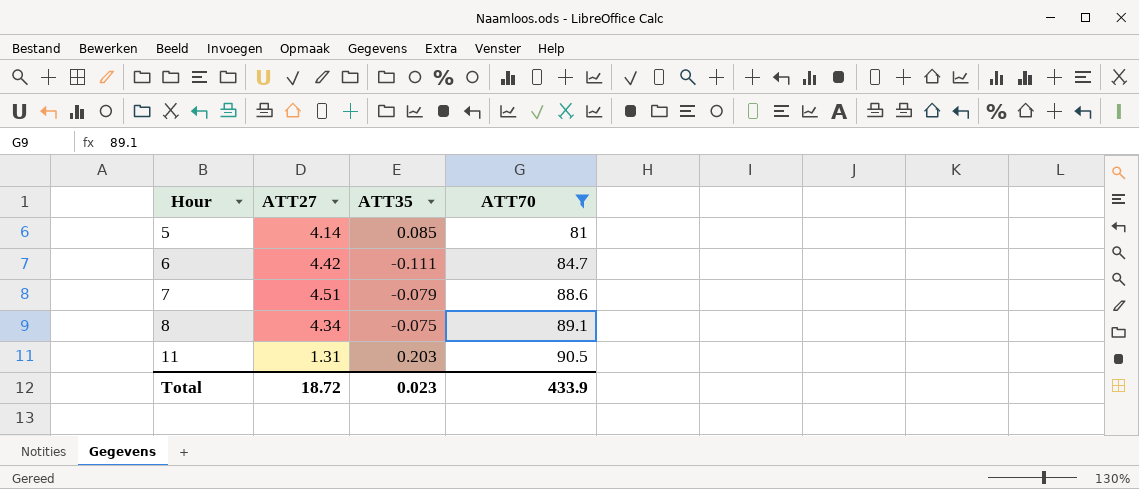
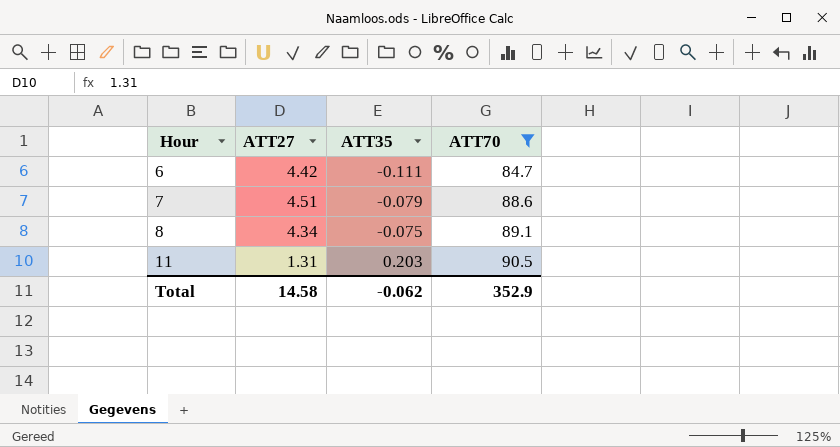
row 5: 4.14 | 0.085 | 81 -> none
Total | ATT27: 18.72 -> 14.58
Total | ATT35: 0.023 -> -0.062
Total | ATT70: 433.9 -> 352.9

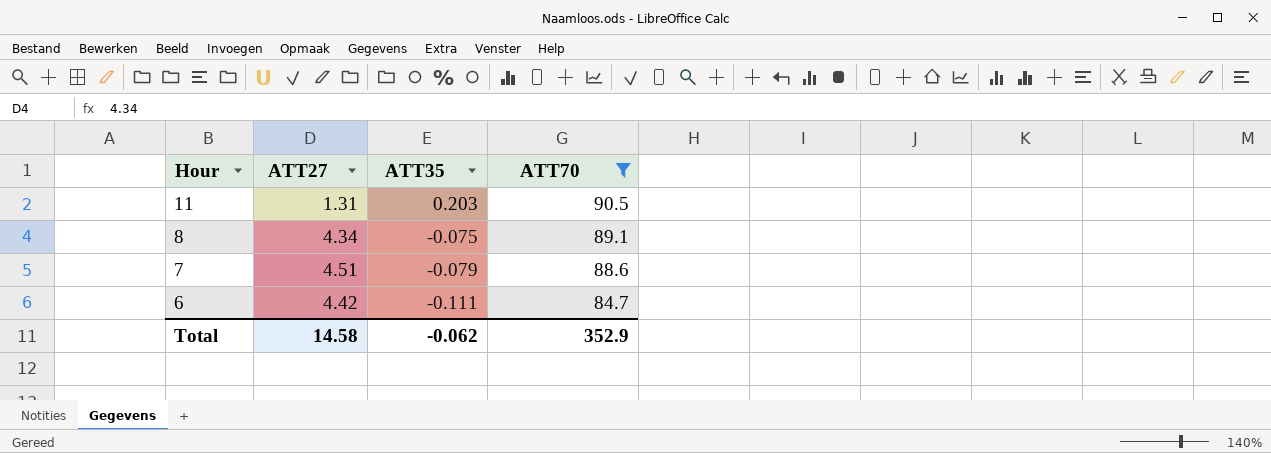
row order: Hour ascending -> Hour descending

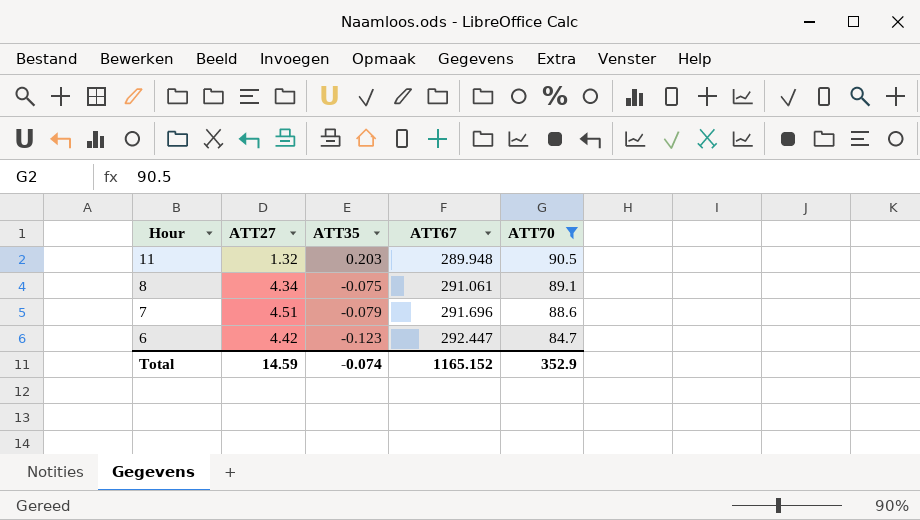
column ATT67 | position: none -> 4
11 | ATT27: 1.31 -> 1.32
6 | ATT35: -0.111 -> -0.123
Total | ATT27: 14.58 -> 14.59
Total | ATT35: -0.062 -> -0.074

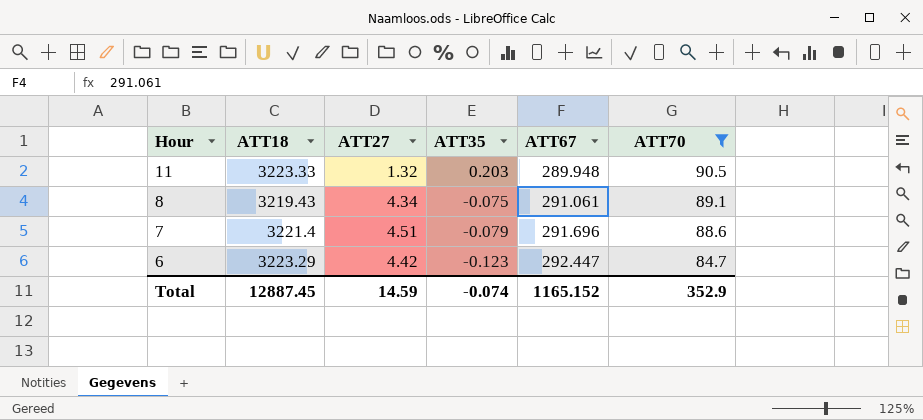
column ATT18 | position: none -> 2

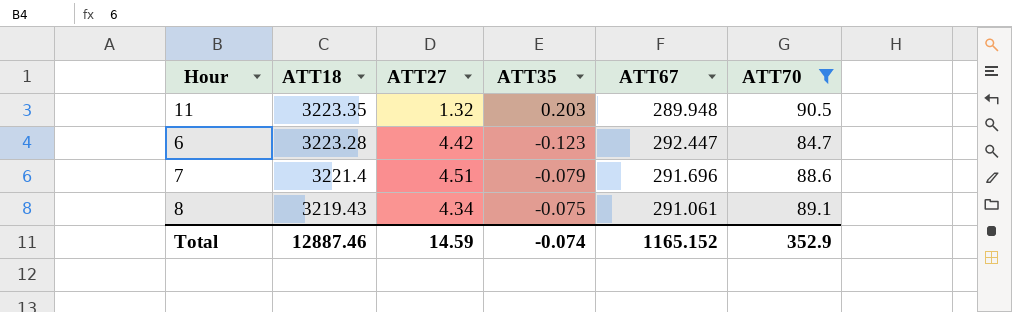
row order: Hour descending -> ATT18 descending
11 | ATT18: 3223.33 -> 3223.35
6 | ATT18: 3223.29 -> 3223.28
Total | ATT18: 12887.45 -> 12887.46

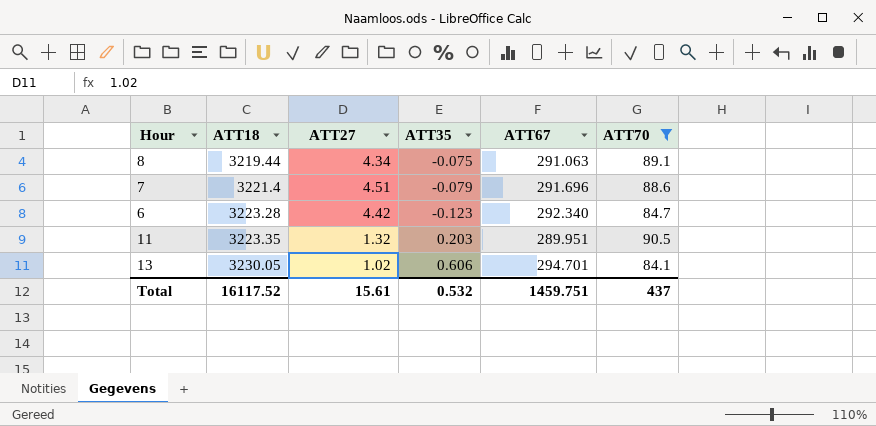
row order: ATT18 descending -> ATT18 ascending
8 | ATT18: 3219.43 -> 3219.44
8 | ATT67: 291.061 -> 291.063
6 | ATT67: 292.447 -> 292.340
11 | ATT67: 289.948 -> 289.951
row 13: none -> 3230.05 | 1.02 | 0.606 | 294.701 | 84.1
Total | ATT18: 12887.46 -> 16117.52
Total | ATT27: 14.59 -> 15.61
Total | ATT35: -0.074 -> 0.532
Total | ATT67: 1165.152 -> 1459.751
Total | ATT70: 352.9 -> 437

